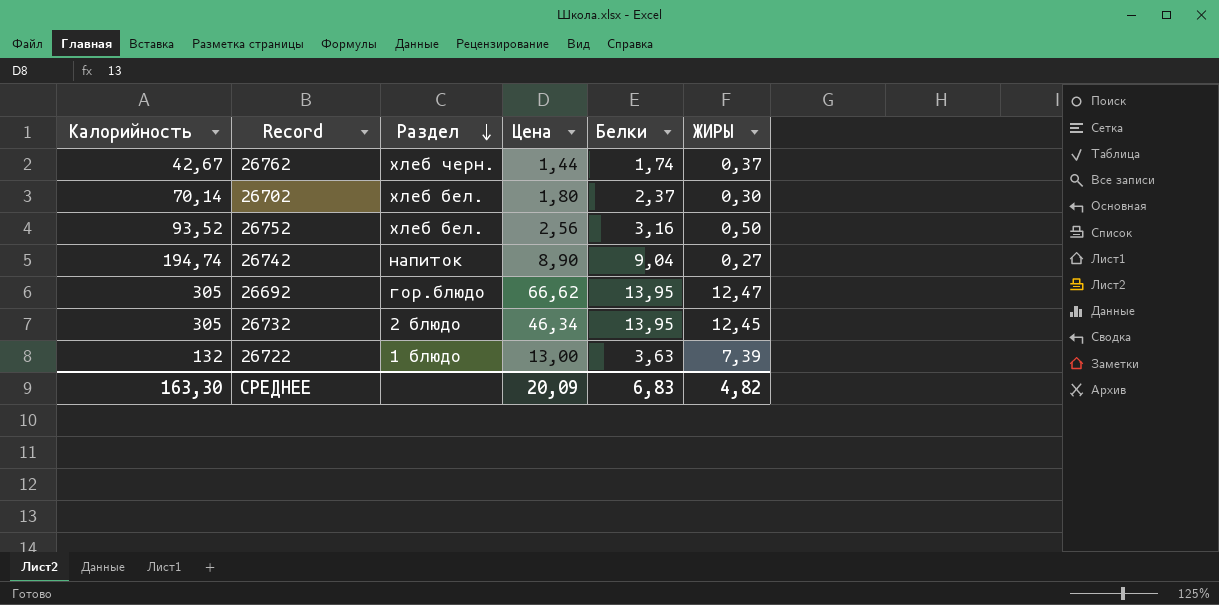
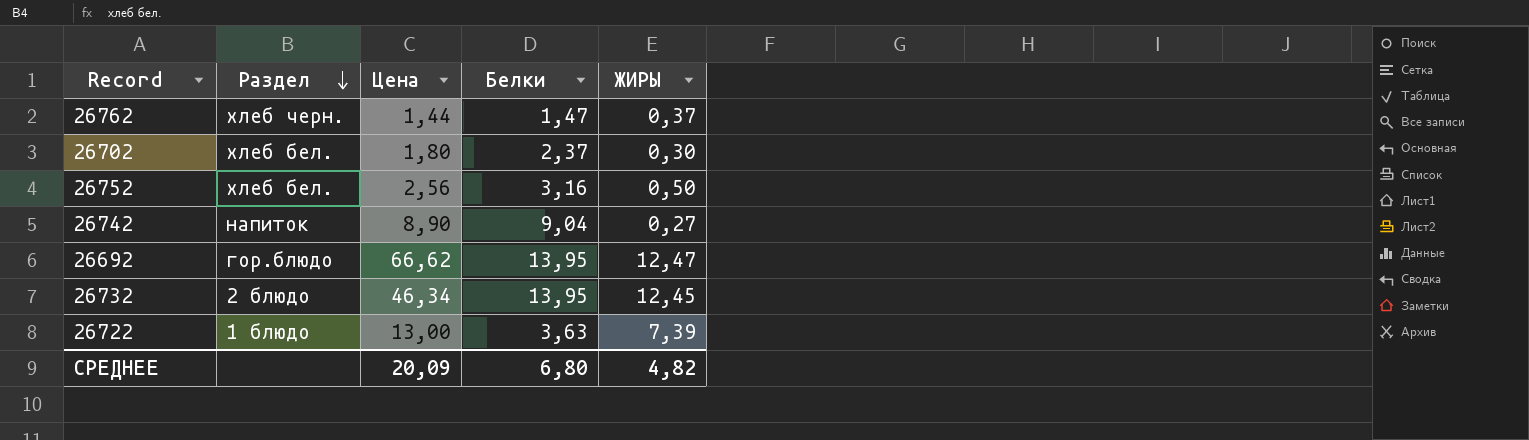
column Калорийность | position: 1 -> none
26762 | Белки: 1,74 -> 1,47
СРЕДНЕЕ | Белки: 6,83 -> 6,80

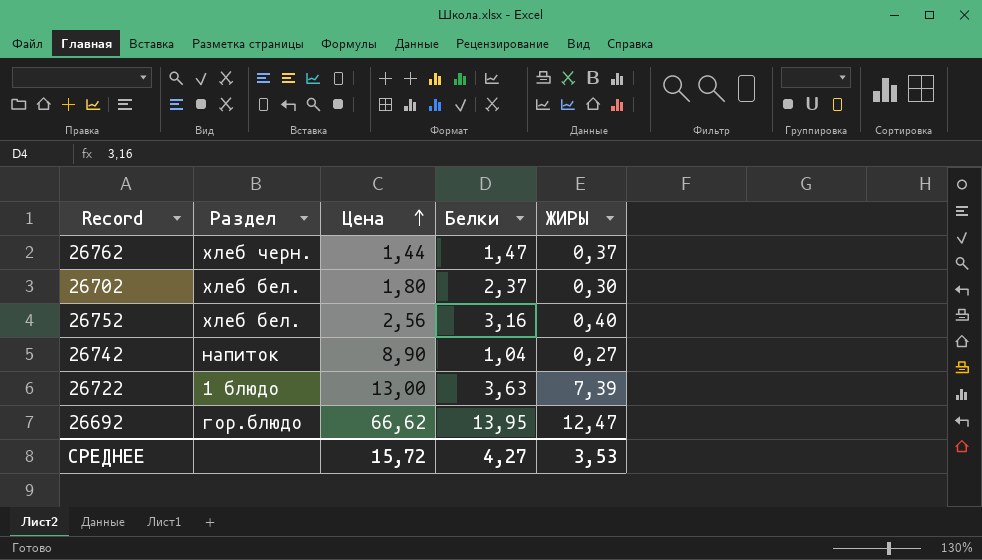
row order: Раздел descending -> Цена ascending
row 26732: 2 блюдо | 46,34 | 13,95 | 12,45 -> none
26752 | ЖИРЫ: 0,50 -> 0,40
26742 | Белки: 9,04 -> 1,04
СРЕДНЕЕ | Цена: 20,09 -> 15,72
СРЕДНЕЕ | Белки: 6,80 -> 4,27
СРЕДНЕЕ | ЖИРЫ: 4,82 -> 3,53

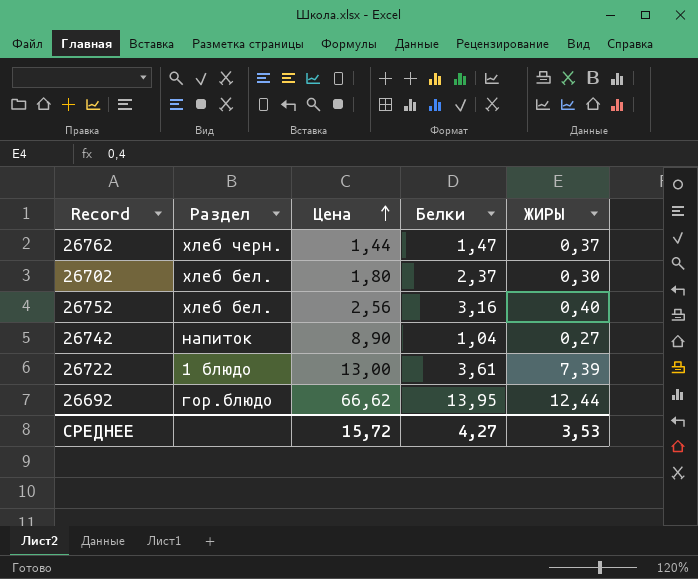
26722 | Белки: 3,63 -> 3,61
26692 | ЖИРЫ: 12,47 -> 12,44

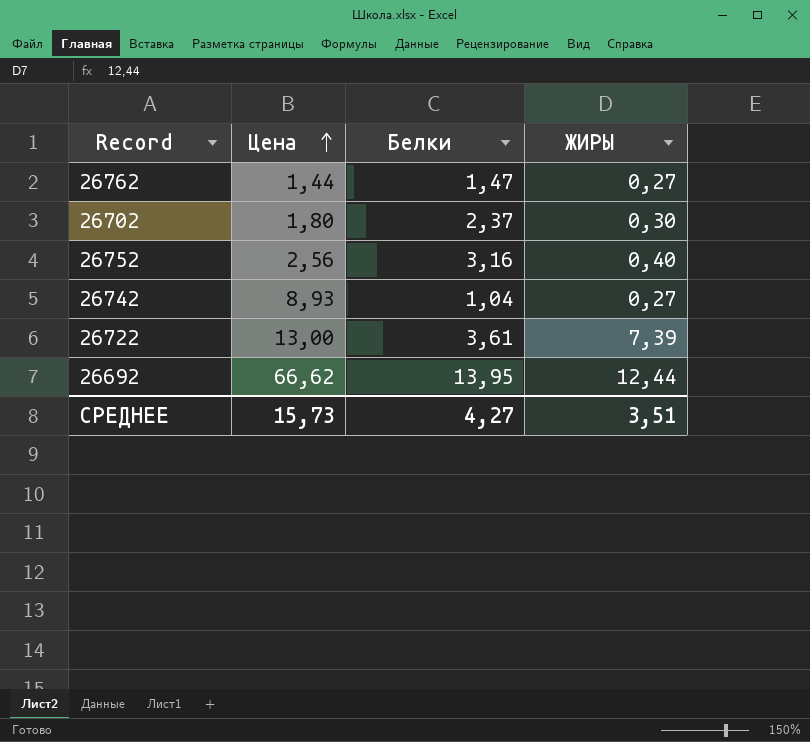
column Раздел | position: 2 -> none
26762 | ЖИРЫ: 0,37 -> 0,27
26742 | Цена: 8,90 -> 8,93
СРЕДНЕЕ | Цена: 15,72 -> 15,73
СРЕДНЕЕ | ЖИРЫ: 3,53 -> 3,51

